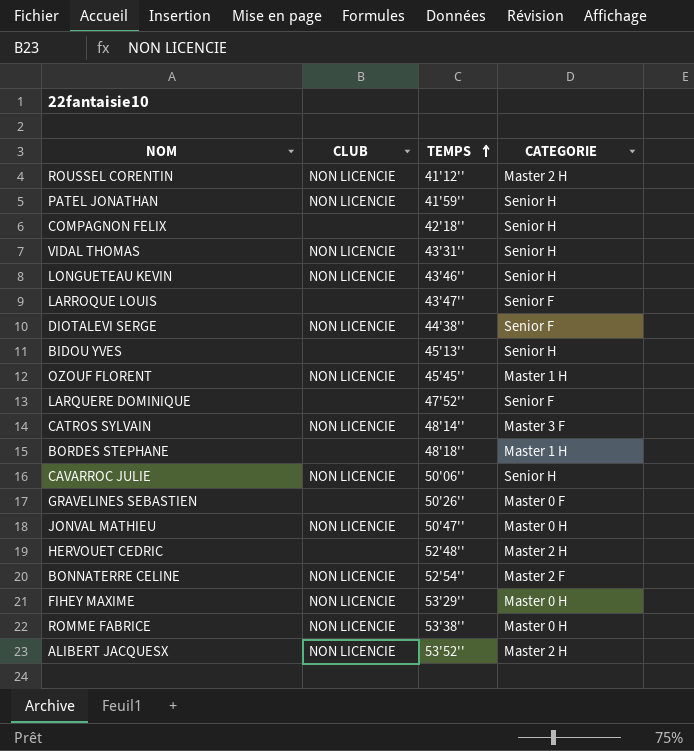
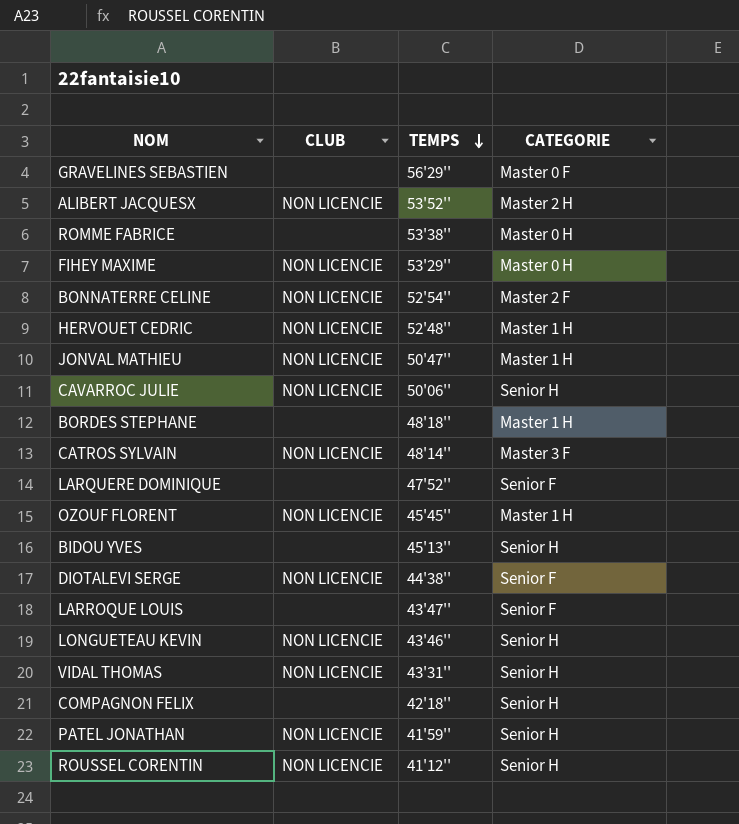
row order: TEMPS ascending -> TEMPS descending
GRAVELINES SEBASTIEN | TEMPS: 50'26'' -> 56'29''
ROMME FABRICE | CLUB: NON LICENCIE -> none
HERVOUET CEDRIC | CLUB: none -> NON LICENCIE
HERVOUET CEDRIC | CATEGORIE: Master 2 H -> Master 1 H
JONVAL MATHIEU | CATEGORIE: Master 0 H -> Master 1 H
ROUSSEL CORENTIN | CATEGORIE: Master 2 H -> Senior H

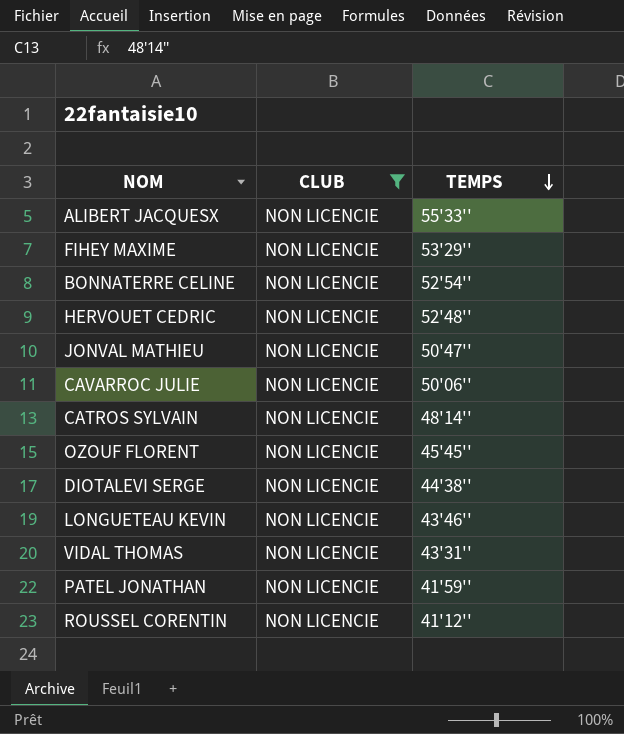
filter: none -> CLUB = NON LICENCIE
column CATEGORIE | position: 4 -> none
ALIBERT JACQUESX | TEMPS: 53'52'' -> 55'33''

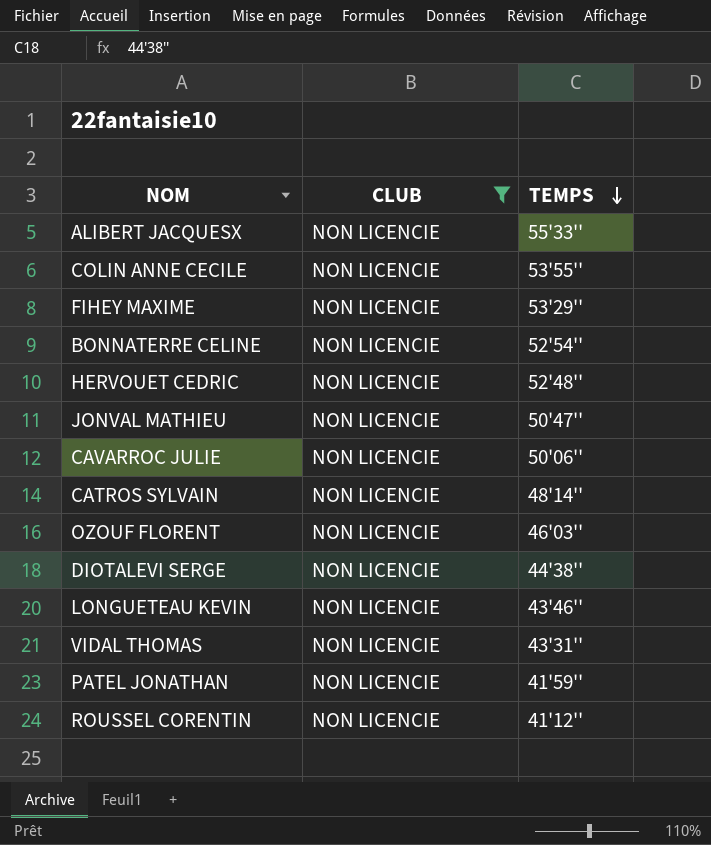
row COLIN ANNE CECILE: none -> NON LICENCIE | 53'55''
OZOUF FLORENT | TEMPS: 45'45'' -> 46'03''

